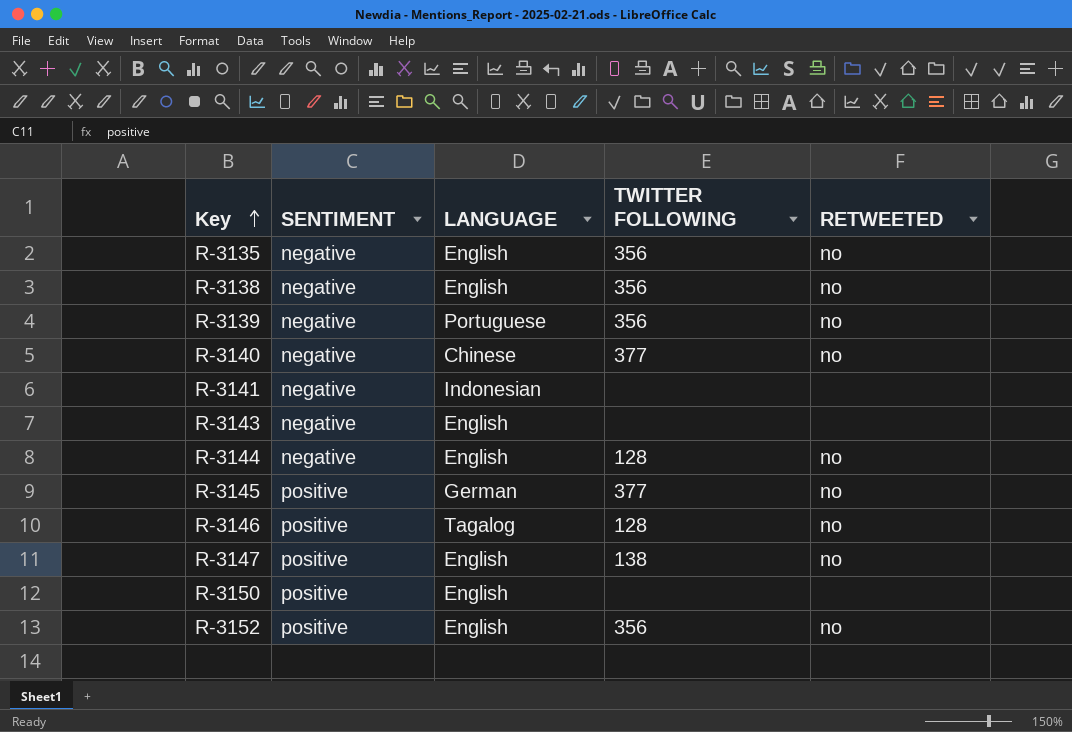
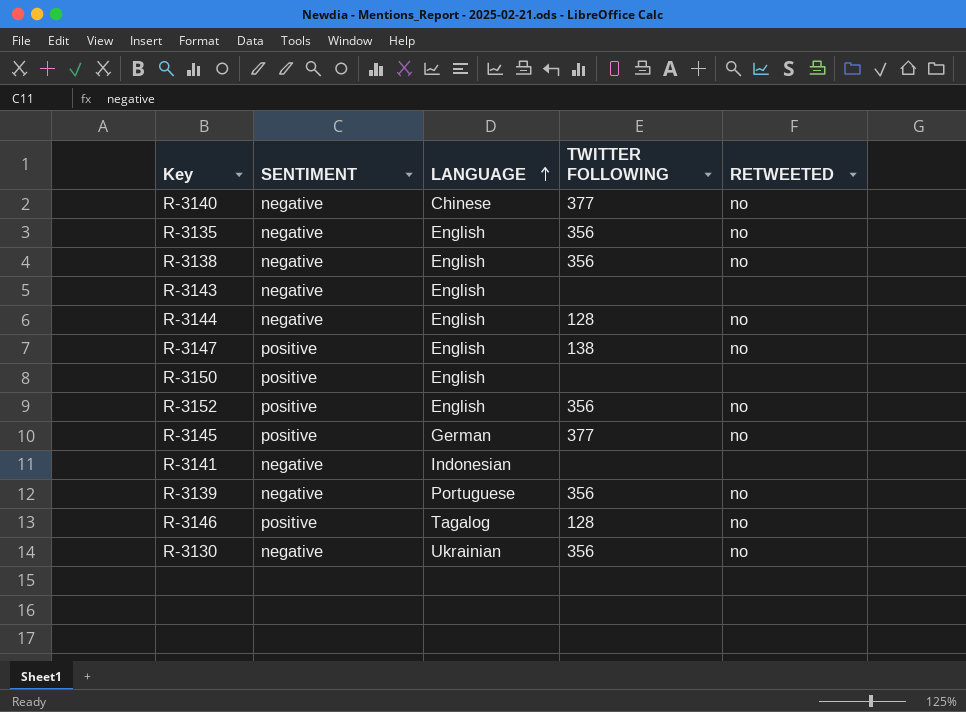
row order: Key ascending -> LANGUAGE ascending
row R-3130: none -> negative | Ukrainian | 356 | no

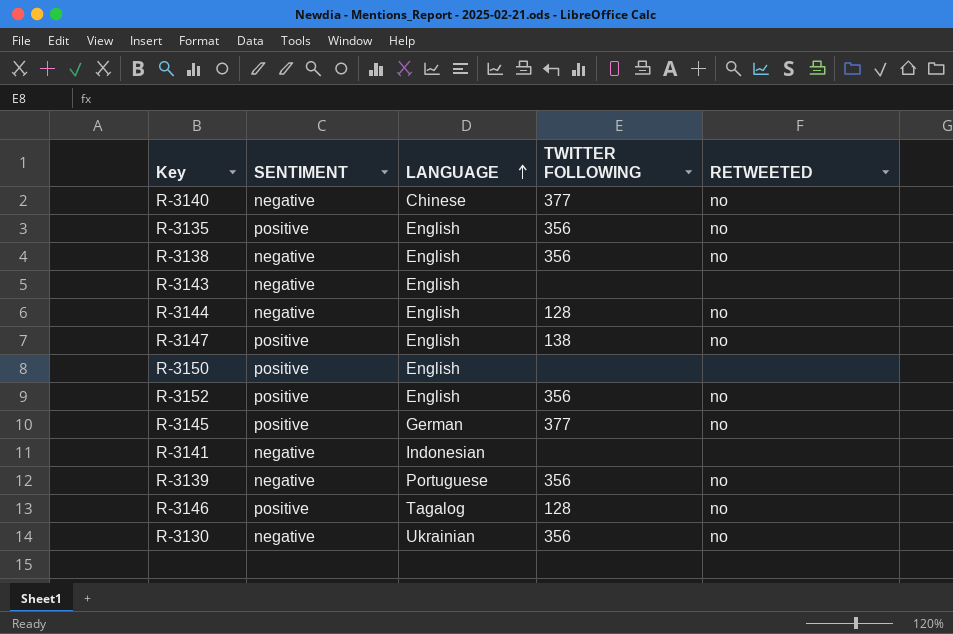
R-3135 | SENTIMENT: negative -> positive

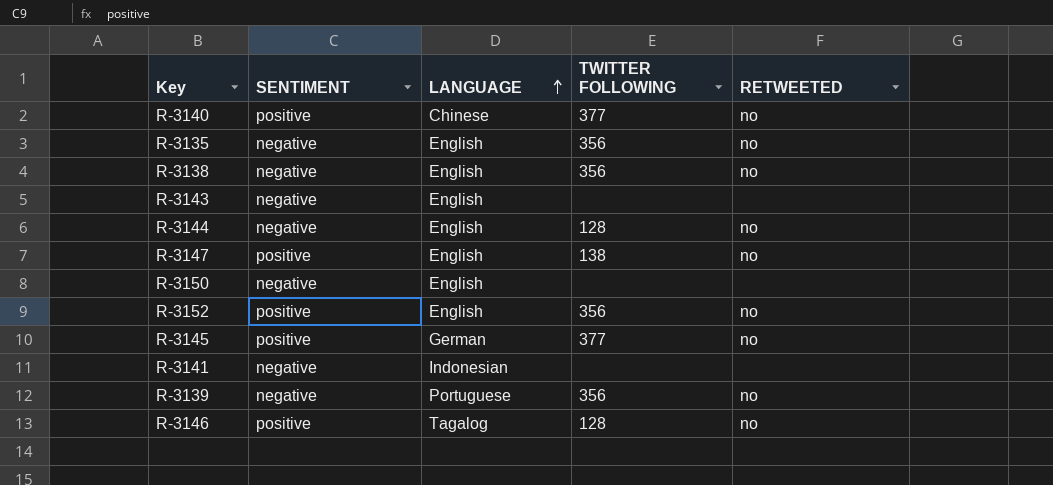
row R-3130: negative | Ukrainian | 356 | no -> none
R-3140 | SENTIMENT: negative -> positive
R-3135 | SENTIMENT: positive -> negative
R-3150 | SENTIMENT: positive -> negative

